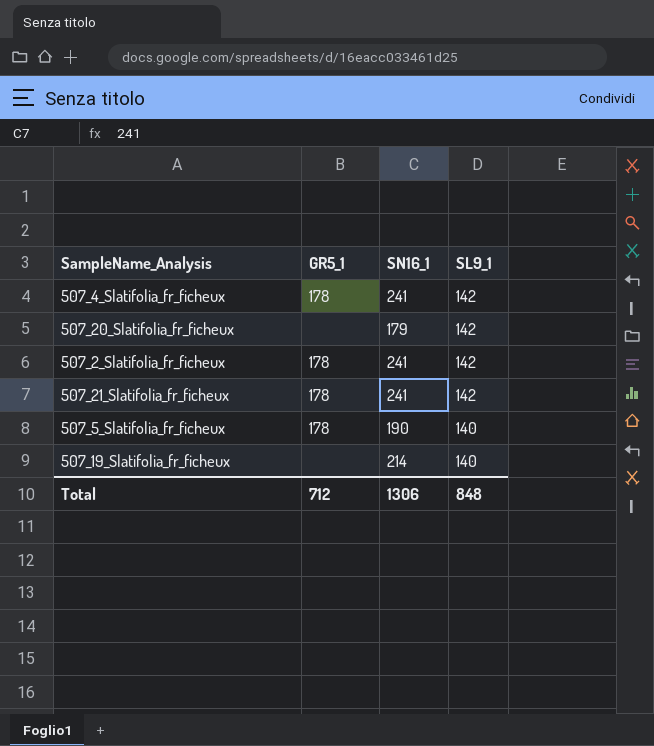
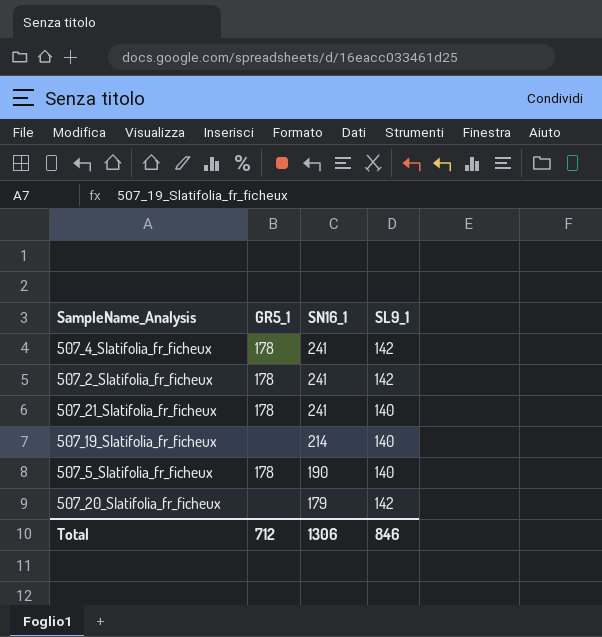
row order: SL9_1 descending -> SN16_1 descending
507_21_Slatifolia_fr_ficheux | SL9_1: 142 -> 140
Total | SL9_1: 848 -> 846

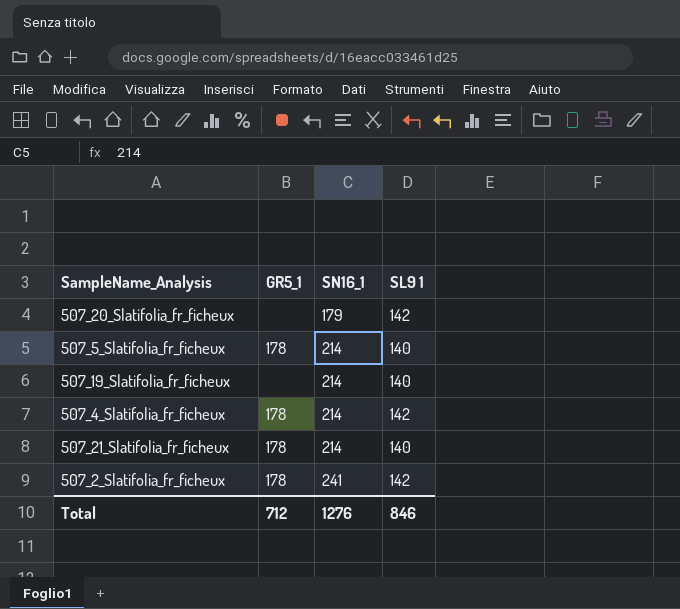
row order: SN16_1 descending -> SN16_1 ascending
column name: SL9_1 -> SL9 1
507_5_Slatifolia_fr_ficheux | SN16_1: 190 -> 214
507_4_Slatifolia_fr_ficheux | SN16_1: 241 -> 214
507_21_Slatifolia_fr_ficheux | SN16_1: 241 -> 214
Total | SN16_1: 1306 -> 1276

